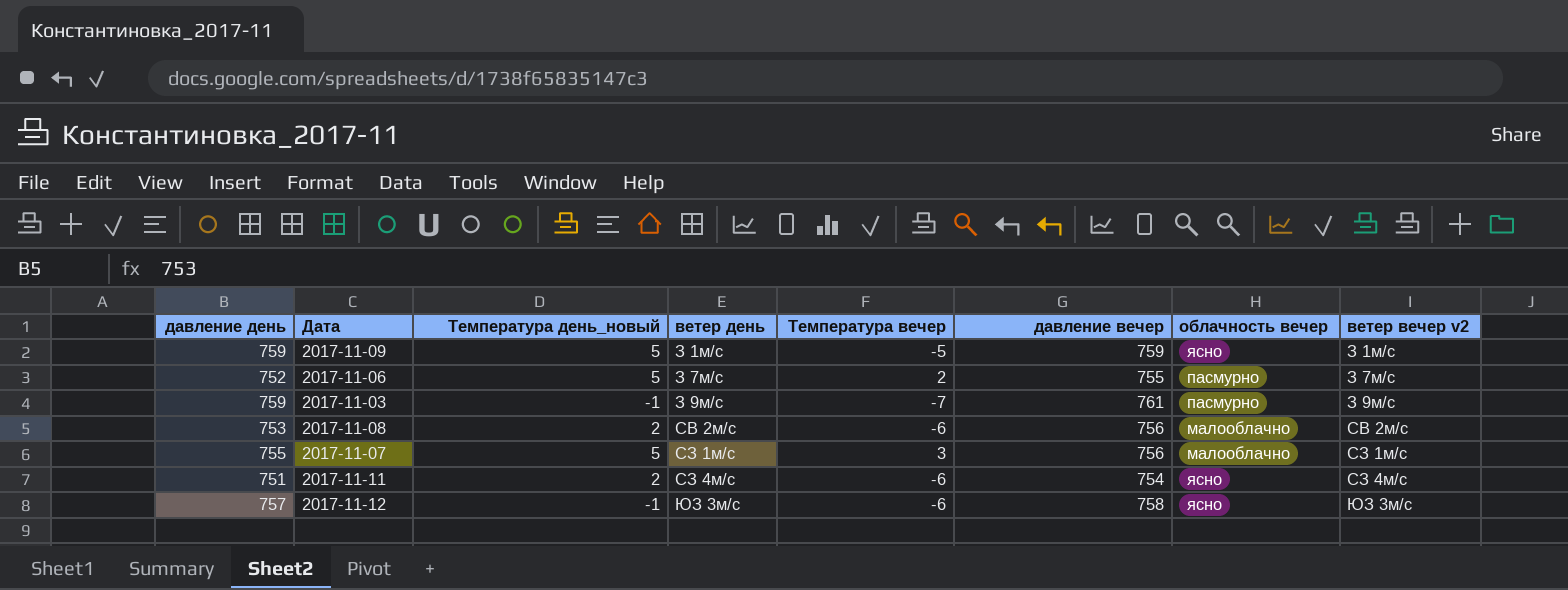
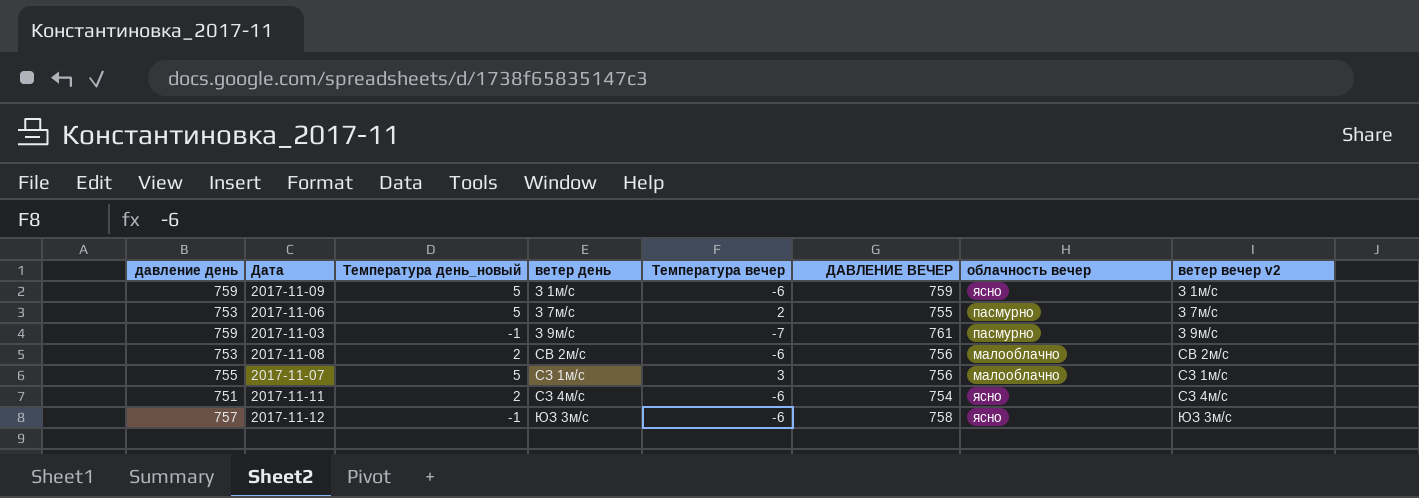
column name: давление вечер -> ДАВЛЕНИЕ ВЕЧЕР
2017-11-09 | Температура вечер: -5 -> -6
2017-11-06 | давление день: 752 -> 753

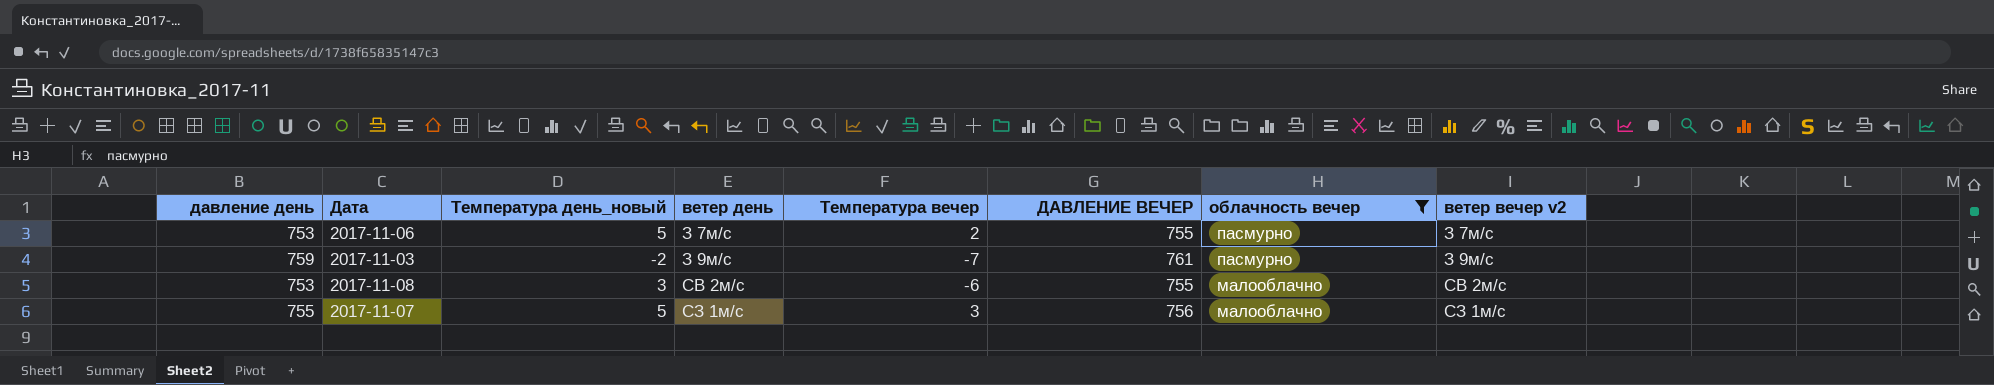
filter: none -> облачность вечер != ясно
2017-11-03 | Температура день_новый: -1 -> -2
2017-11-08 | Температура день_новый: 2 -> 3
2017-11-08 | ДАВЛЕНИЕ ВЕЧЕР: 756 -> 755

